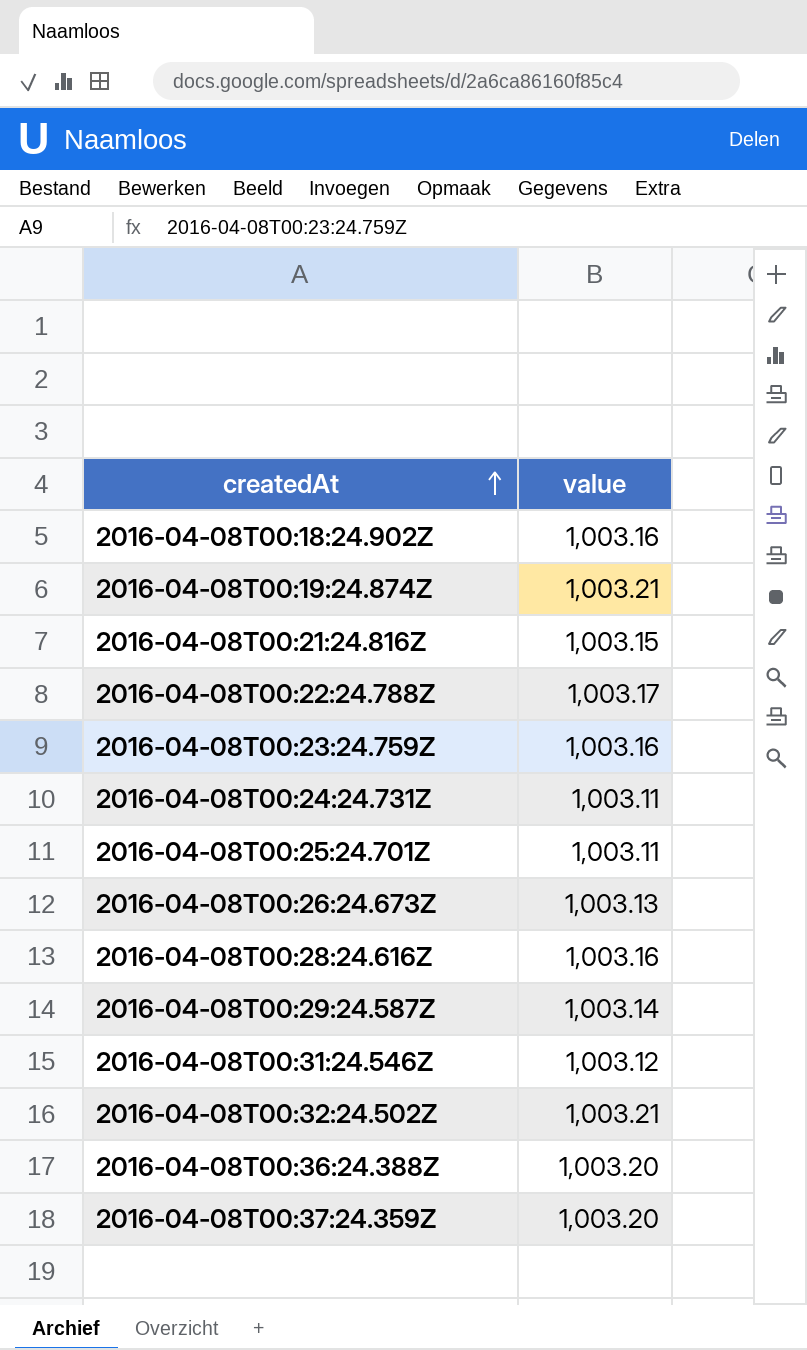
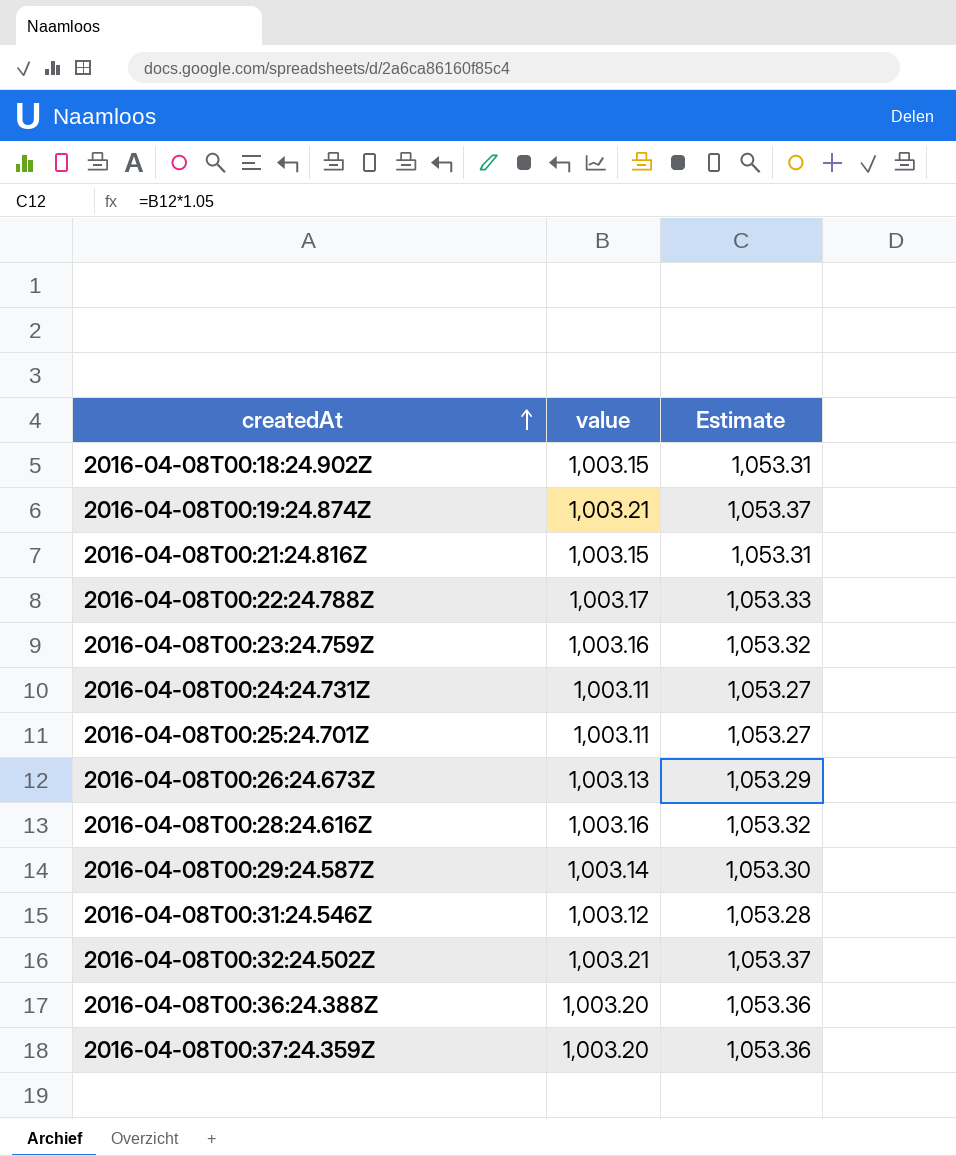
column Estimate | formula: none -> [value] * 1.05
2016-04-08T00:18:24.902Z | value: 1,003.16 -> 1,003.15

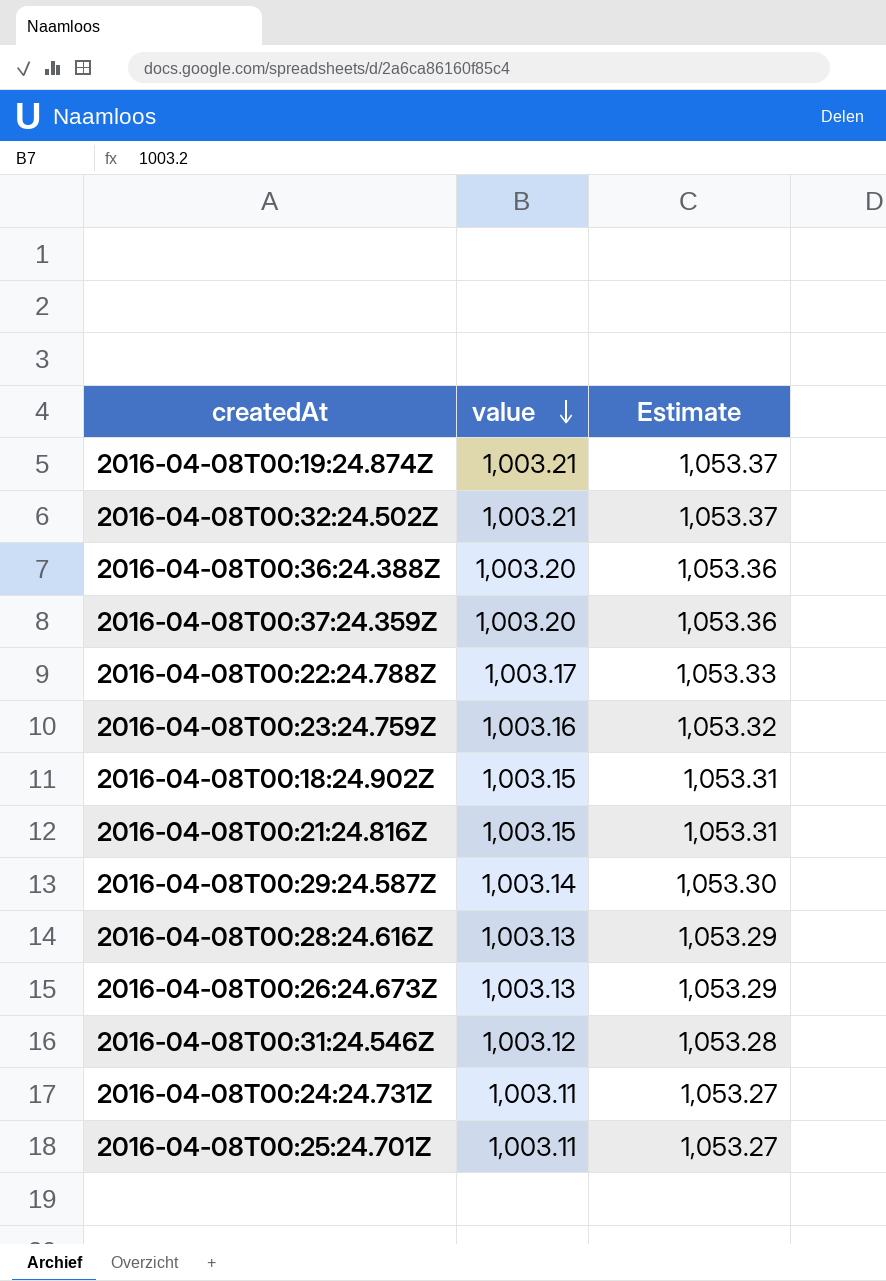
row order: createdAt ascending -> value descending
2016-04-08T00:28:24.616Z | value: 1,003.16 -> 1,003.13
2016-04-08T00:28:24.616Z | Estimate: 1,053.32 -> 1,053.29

